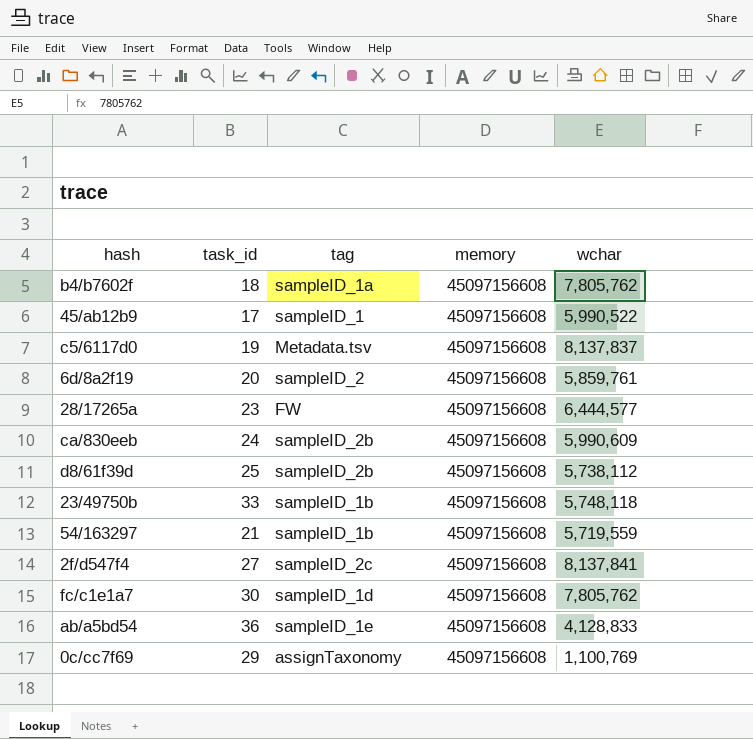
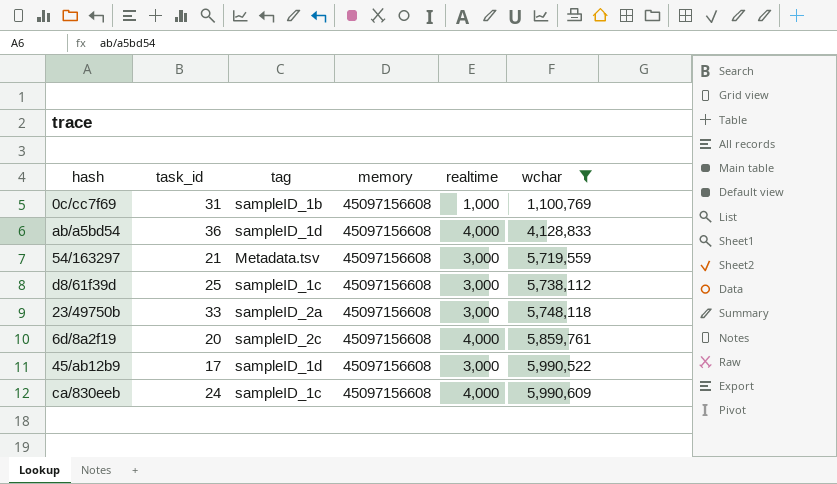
filter: none -> wchar <= 5,990,609
row order: none -> wchar ascending
column realtime | position: none -> 5
0c/cc7f69 | task_id: 29 -> 31
0c/cc7f69 | tag: assignTaxonomy -> sampleID_1b
ab/a5bd54 | tag: sampleID_1e -> sampleID_1d
54/163297 | tag: sampleID_1b -> Metadata.tsv
d8/61f39d | tag: sampleID_2b -> sampleID_1c
23/49750b | tag: sampleID_1b -> sampleID_2a
6d/8a2f19 | tag: sampleID_2 -> sampleID_2c
45/ab12b9 | tag: sampleID_1 -> sampleID_1d
ca/830eeb | tag: sampleID_2b -> sampleID_1c

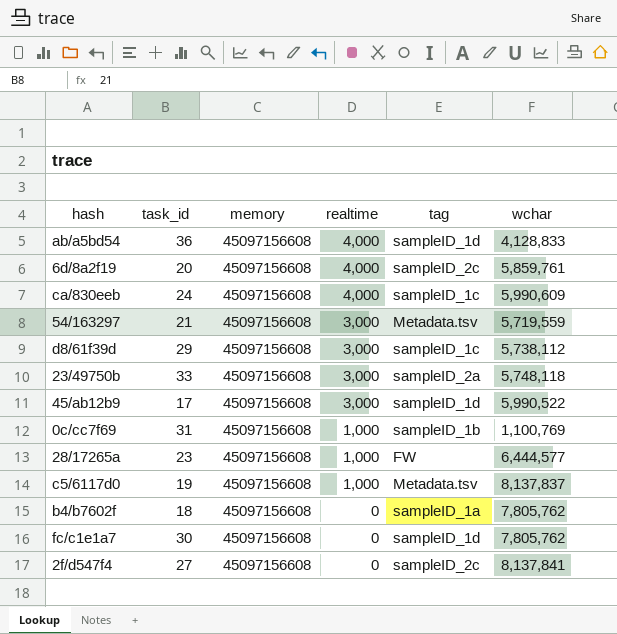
filter: wchar <= 5,990,609 -> none
row order: wchar ascending -> realtime descending
column tag | position: 3 -> 5
d8/61f39d | task_id: 25 -> 29

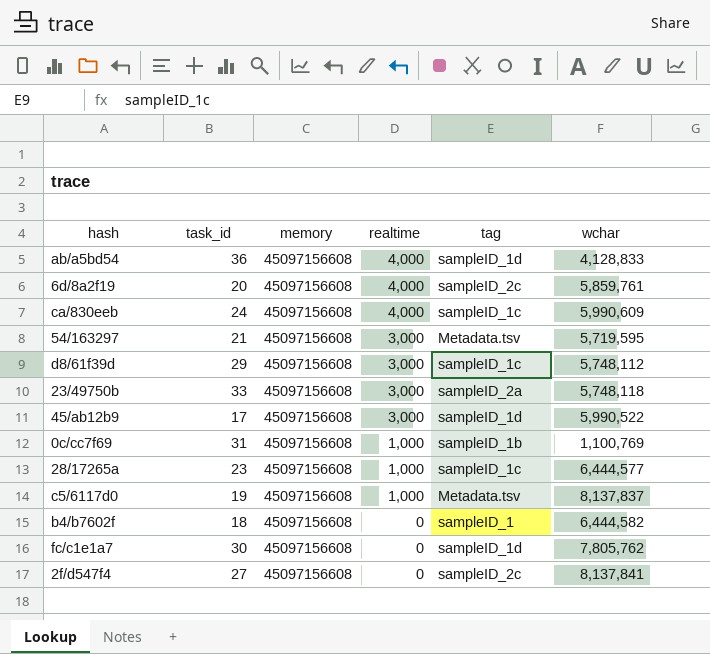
54/163297 | wchar: 5,719,559 -> 5,719,595
d8/61f39d | wchar: 5,738,112 -> 5,748,112
28/17265a | tag: FW -> sampleID_1c
b4/b7602f | tag: sampleID_1a -> sampleID_1
b4/b7602f | wchar: 7,805,762 -> 6,444,582

